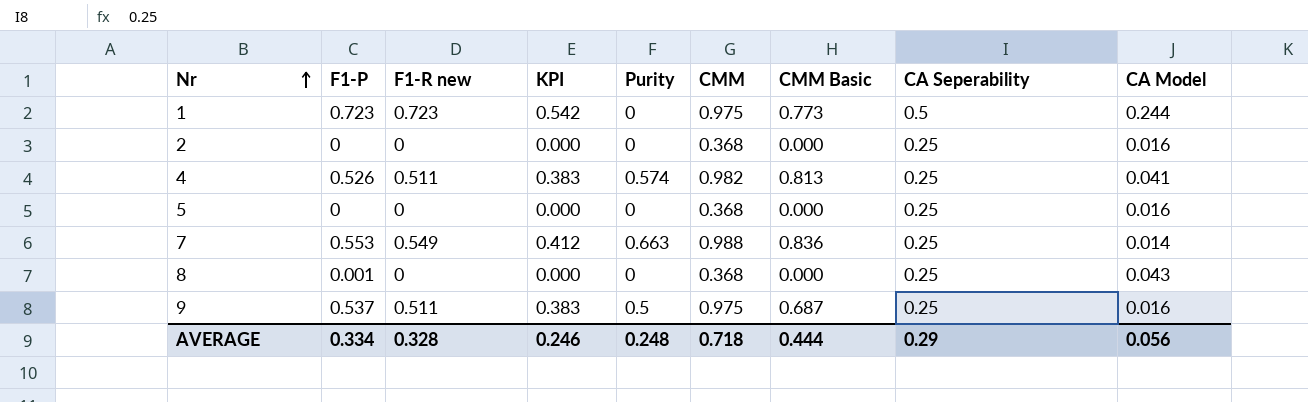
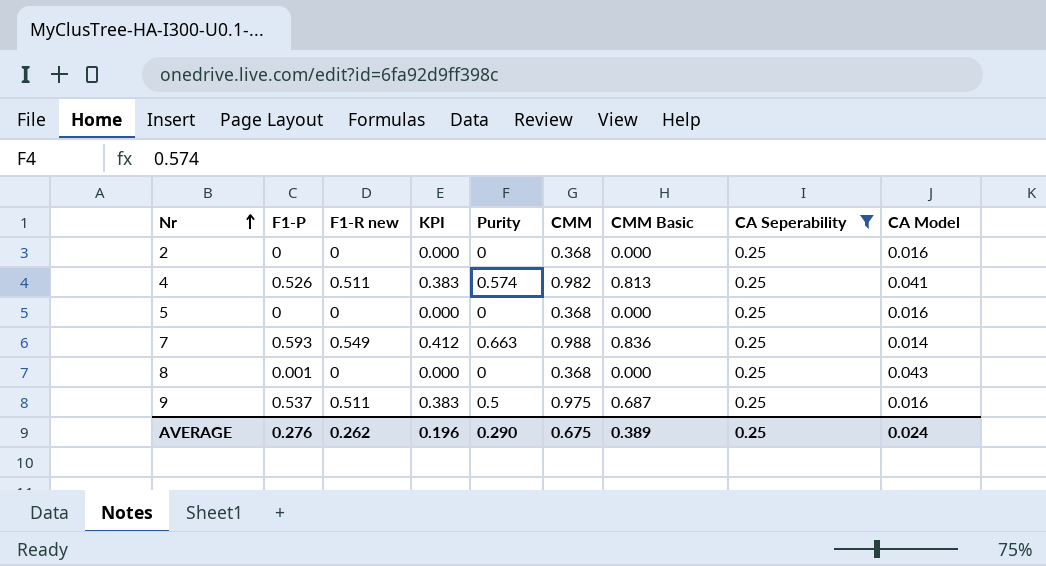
filter: none -> CA Seperability = 0.25
7 | F1-P: 0.553 -> 0.593
AVERAGE | F1-P: 0.334 -> 0.276
AVERAGE | F1-R new: 0.328 -> 0.262
AVERAGE | KPI: 0.246 -> 0.196
AVERAGE | Purity: 0.248 -> 0.290
AVERAGE | CMM: 0.718 -> 0.675
AVERAGE | CMM Basic: 0.444 -> 0.389
AVERAGE | CA Seperability: 0.29 -> 0.25
AVERAGE | CA Model: 0.056 -> 0.024

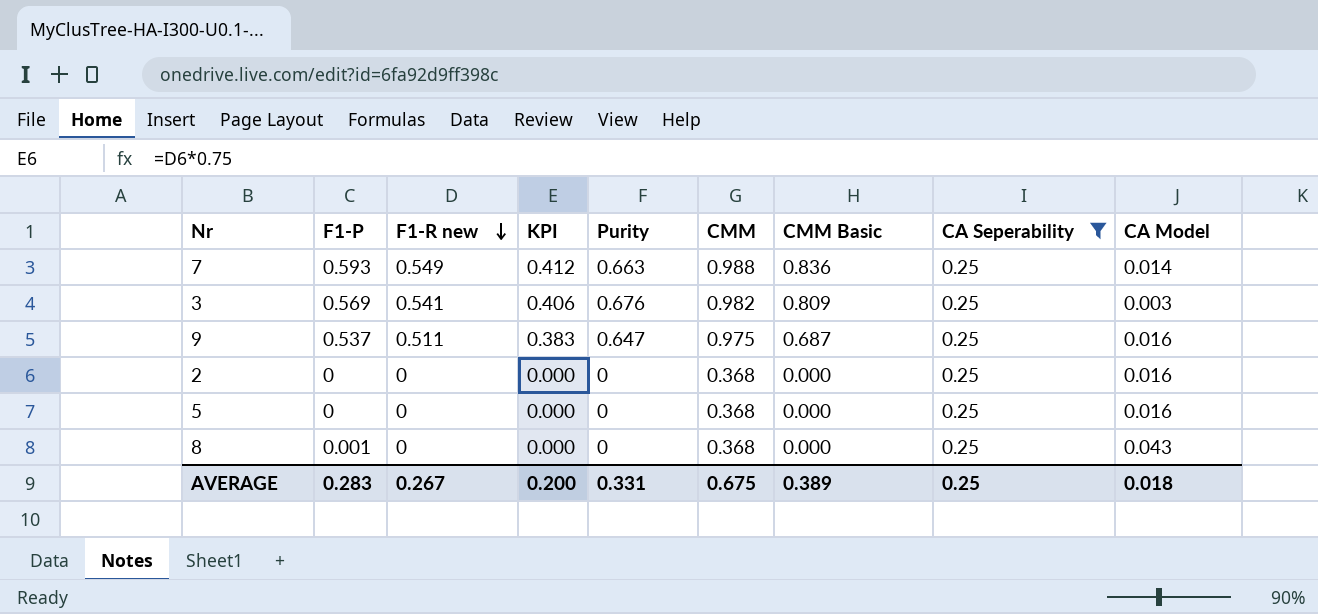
row order: Nr ascending -> F1-R new descending
row 4: 0.526 | 0.511 | 0.383 | 0.574 | 0.982 | 0.813 | 0.25 | 0.041 -> none
row 3: none -> 0.569 | 0.541 | 0.406 | 0.676 | 0.982 | 0.809 | 0.25 | 0.003
9 | Purity: 0.5 -> 0.647
AVERAGE | F1-P: 0.276 -> 0.283
AVERAGE | F1-R new: 0.262 -> 0.267
AVERAGE | KPI: 0.196 -> 0.200
AVERAGE | Purity: 0.290 -> 0.331
AVERAGE | CA Model: 0.024 -> 0.018

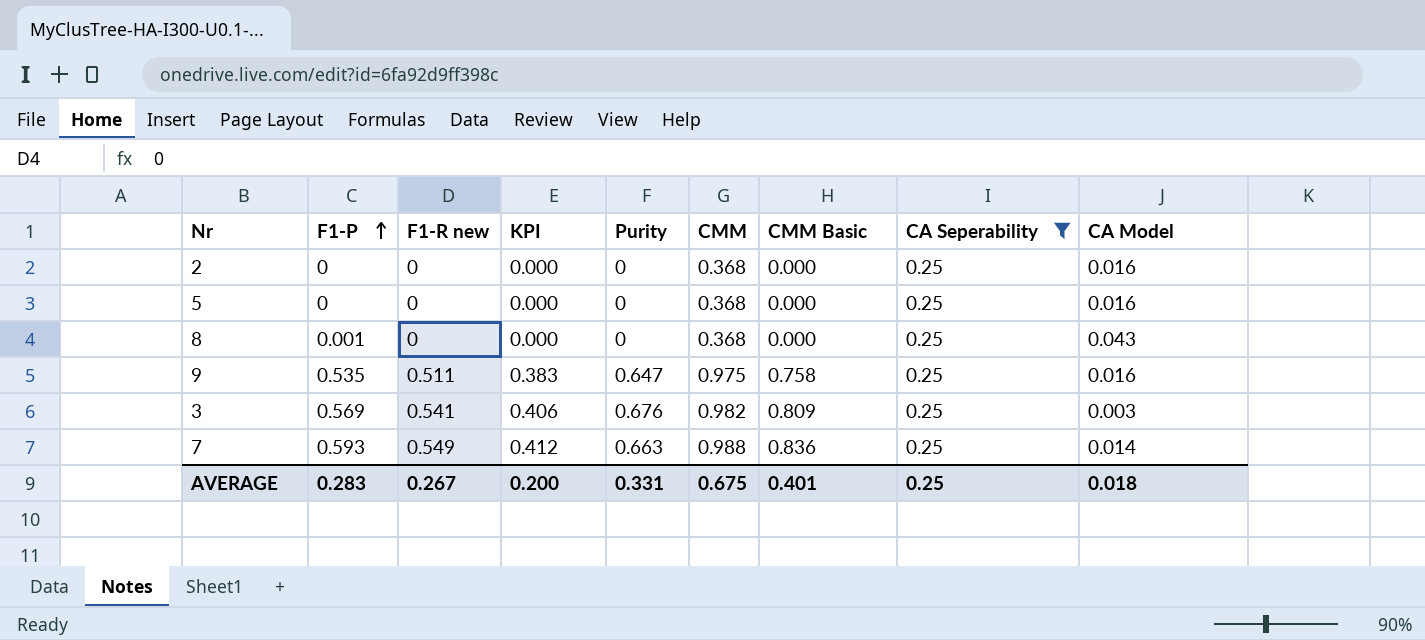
row order: F1-R new descending -> F1-P ascending
9 | F1-P: 0.537 -> 0.535
9 | CMM Basic: 0.687 -> 0.758
AVERAGE | CMM Basic: 0.389 -> 0.401

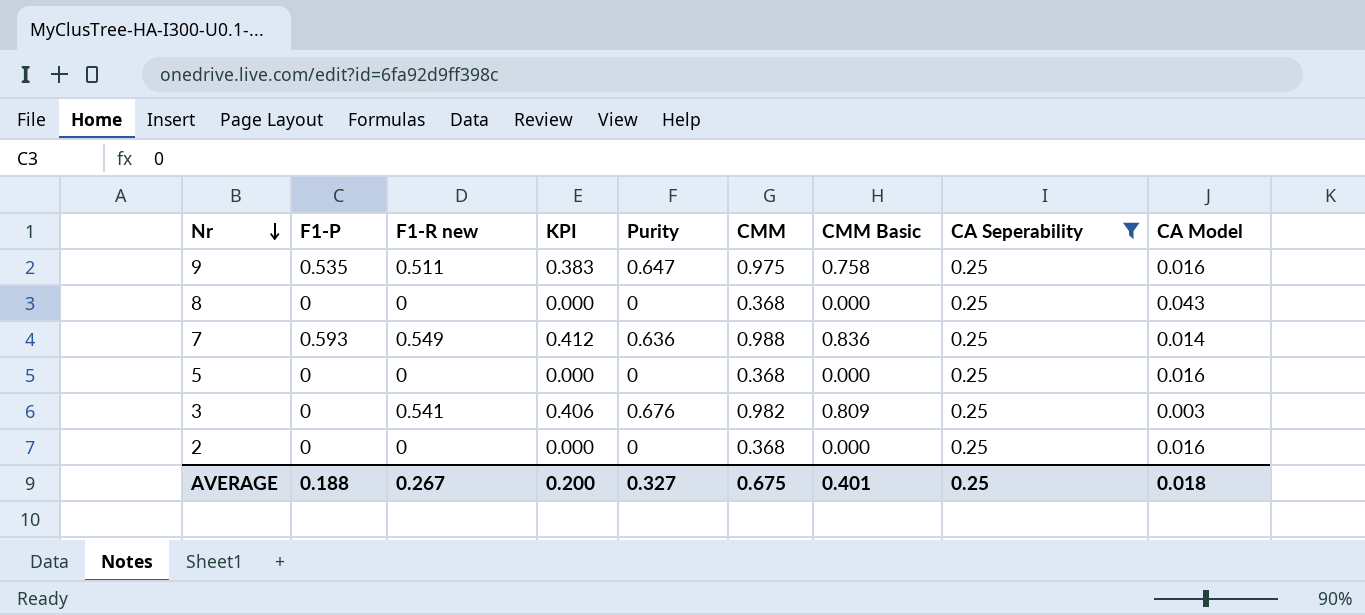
row order: F1-P ascending -> Nr descending
8 | F1-P: 0.001 -> 0
7 | Purity: 0.663 -> 0.636
3 | F1-P: 0.569 -> 0
AVERAGE | F1-P: 0.283 -> 0.188
AVERAGE | Purity: 0.331 -> 0.327

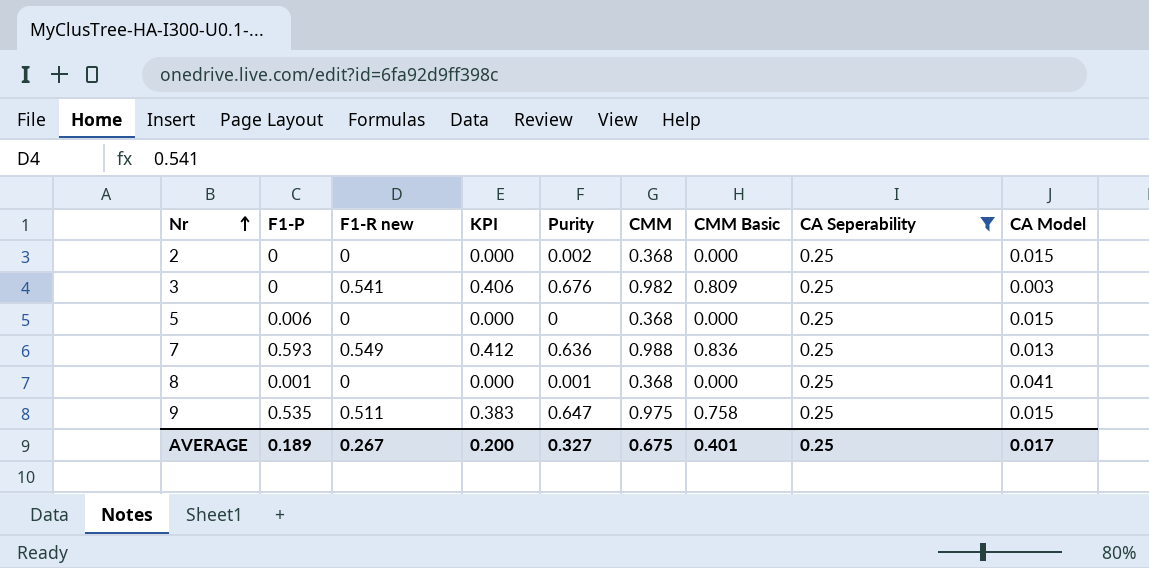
row order: Nr descending -> Nr ascending
2 | Purity: 0 -> 0.002
2 | CA Model: 0.016 -> 0.015
5 | F1-P: 0 -> 0.006
5 | CA Model: 0.016 -> 0.015
7 | CA Model: 0.014 -> 0.013
8 | F1-P: 0 -> 0.001
8 | Purity: 0 -> 0.001
8 | CA Model: 0.043 -> 0.041
9 | CA Model: 0.016 -> 0.015
AVERAGE | F1-P: 0.188 -> 0.189
AVERAGE | CA Model: 0.018 -> 0.017

